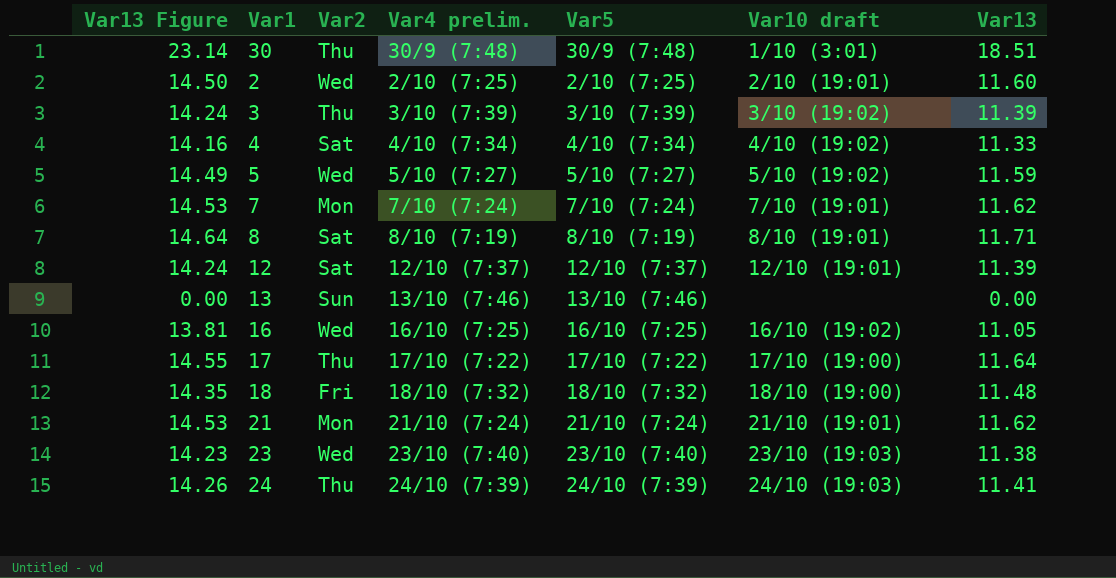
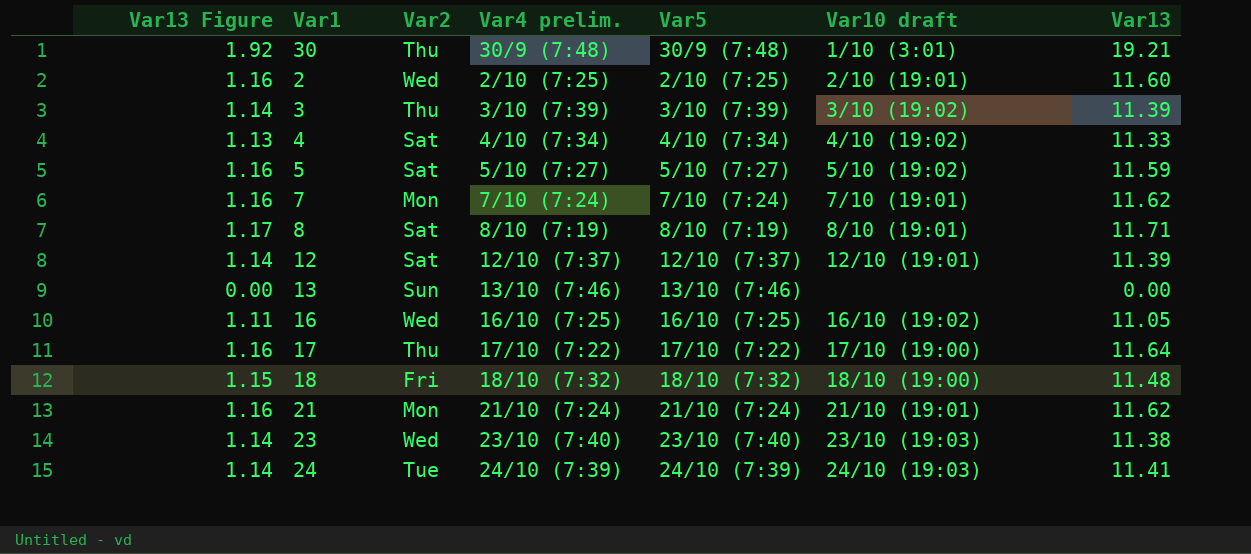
column Var13 Figure | formula: [Var13] * 1.25 -> [Var13] * 0.1
30 | Var13: 18.51 -> 19.21
5 | Var2: Wed -> Sat
24 | Var2: Thu -> Tue

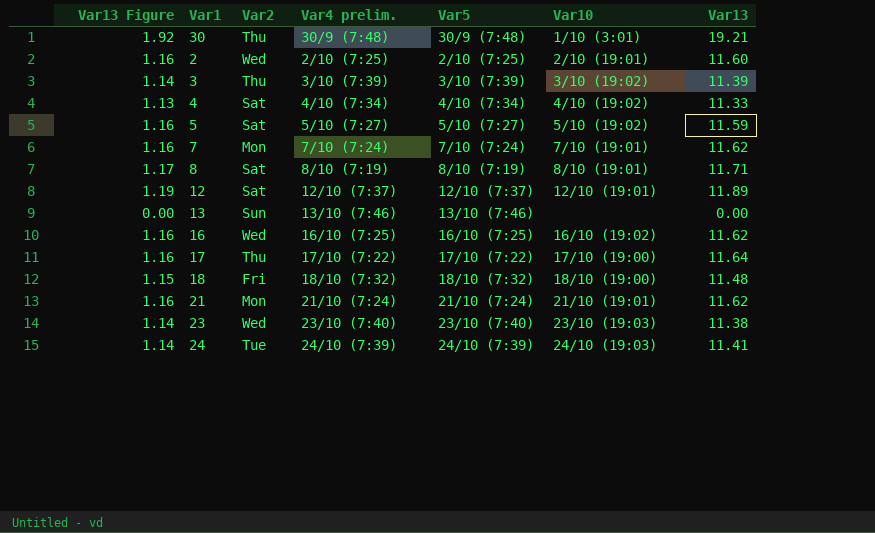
column name: Var10 draft -> Var10
12 | Var13 Figure: 1.14 -> 1.19
12 | Var13: 11.39 -> 11.89
16 | Var13 Figure: 1.11 -> 1.16
16 | Var13: 11.05 -> 11.62

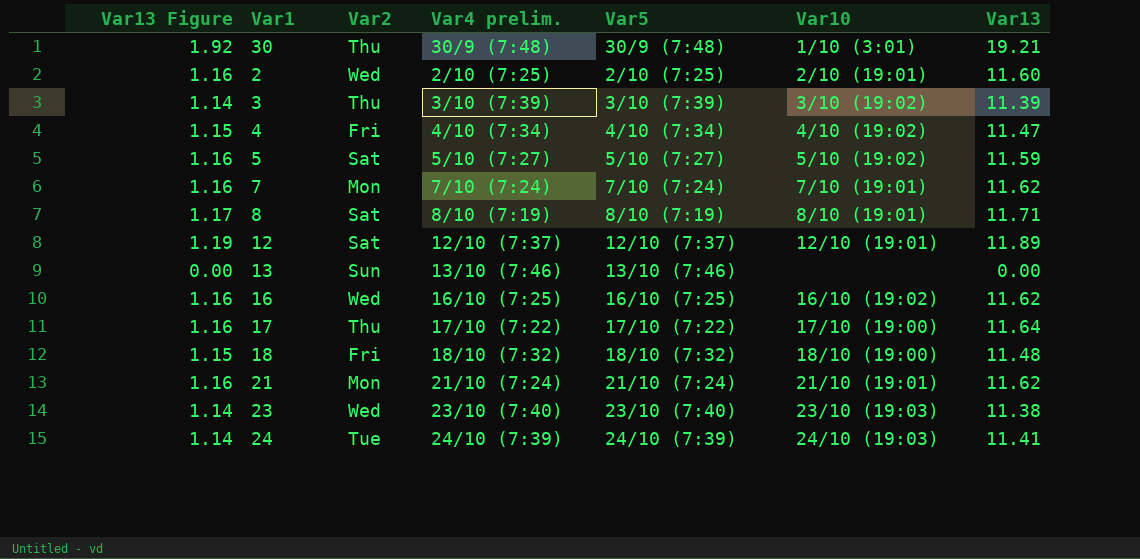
4 | Var13 Figure: 1.13 -> 1.15
4 | Var2: Sat -> Fri
4 | Var13: 11.33 -> 11.47

